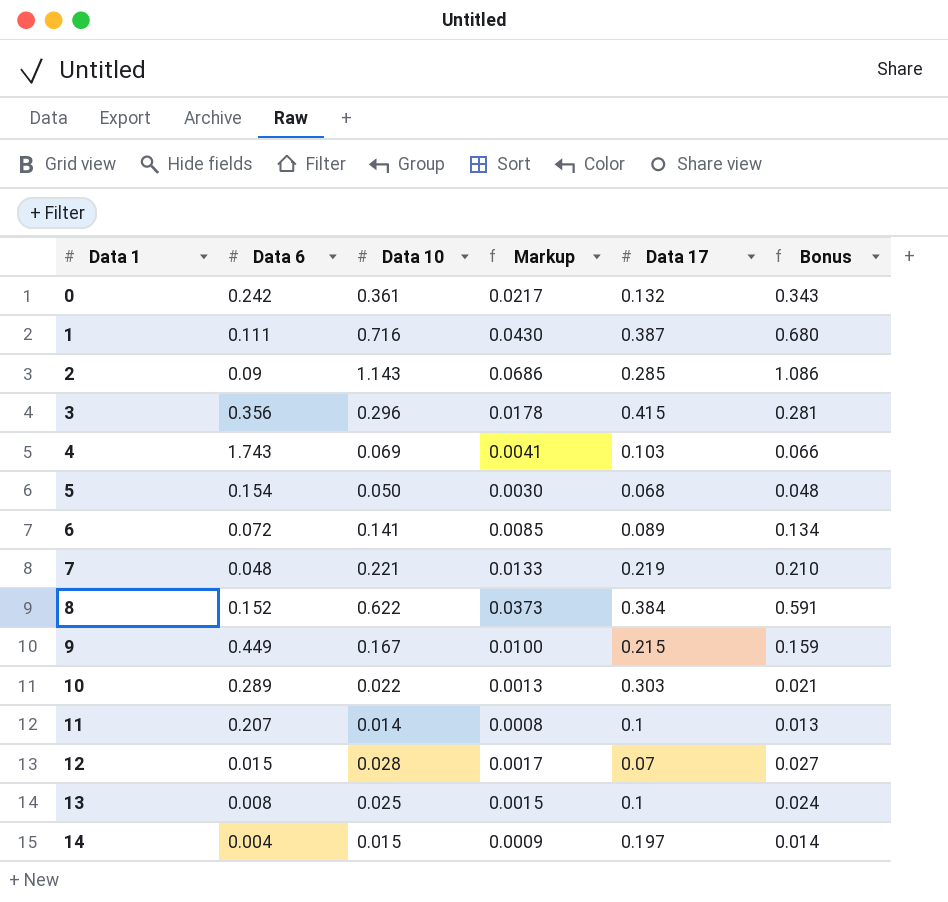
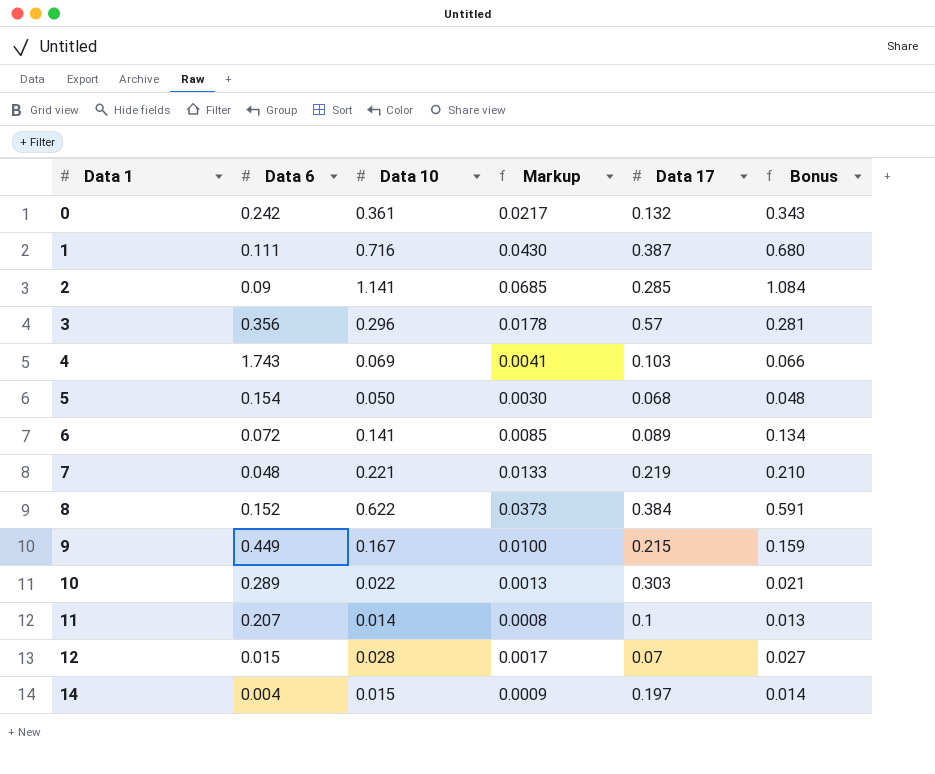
row 13: 0.008 | 0.025 | 0.0015 | 0.1 | 0.024 -> none
2 | Data 10: 1.143 -> 1.141
2 | Markup: 0.0686 -> 0.0685
2 | Bonus: 1.086 -> 1.084
3 | Data 17: 0.415 -> 0.57

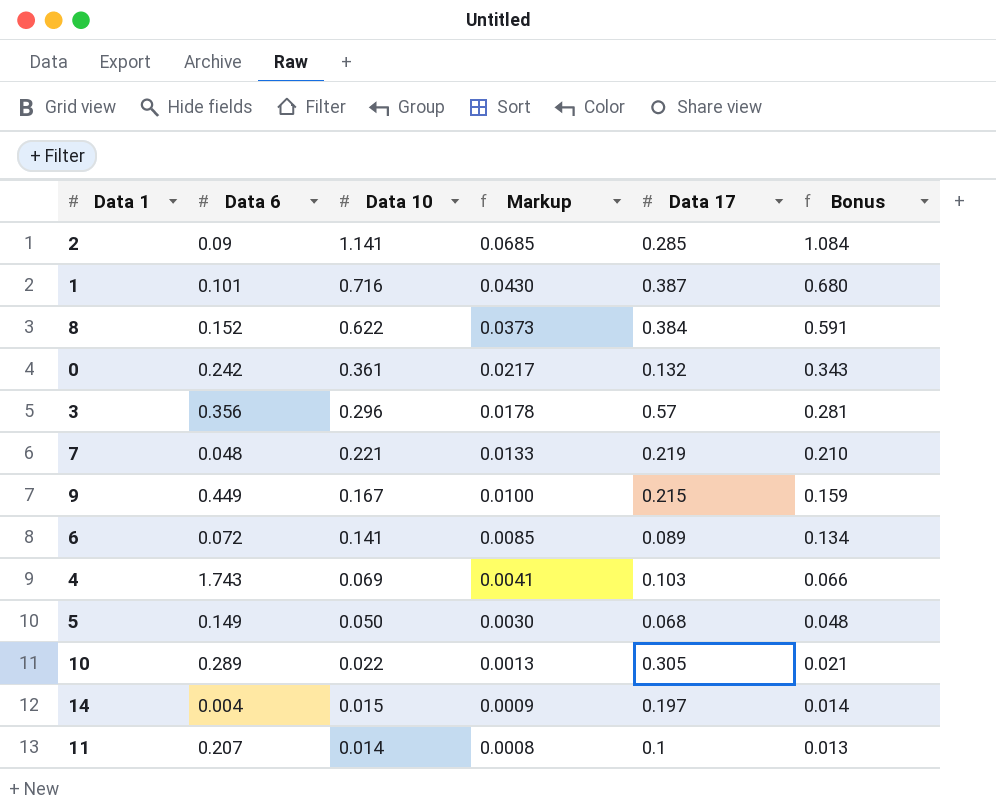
row order: Data 1 ascending -> Data 10 descending
row 12: 0.015 | 0.028 | 0.0017 | 0.07 | 0.027 -> none
1 | Data 6: 0.111 -> 0.101
5 | Data 6: 0.154 -> 0.149
10 | Data 17: 0.303 -> 0.305

